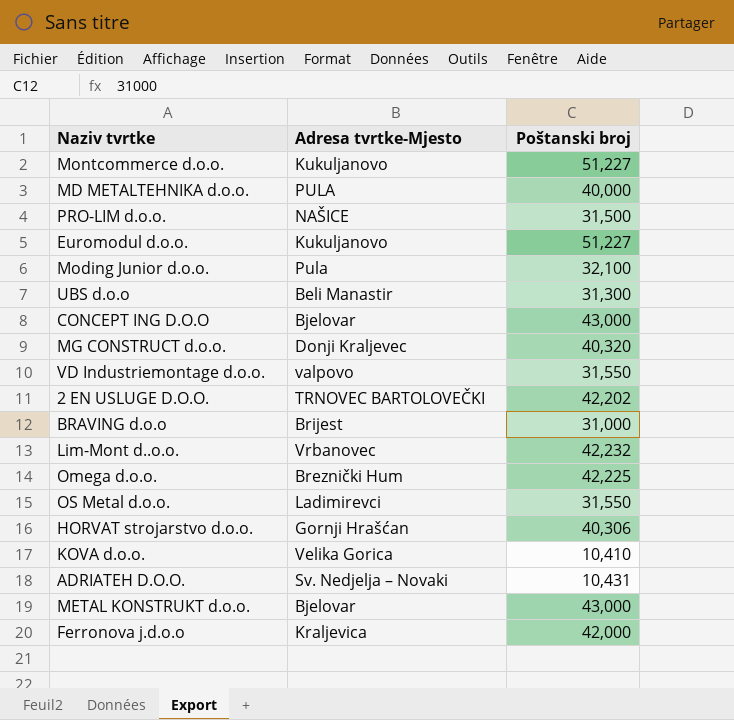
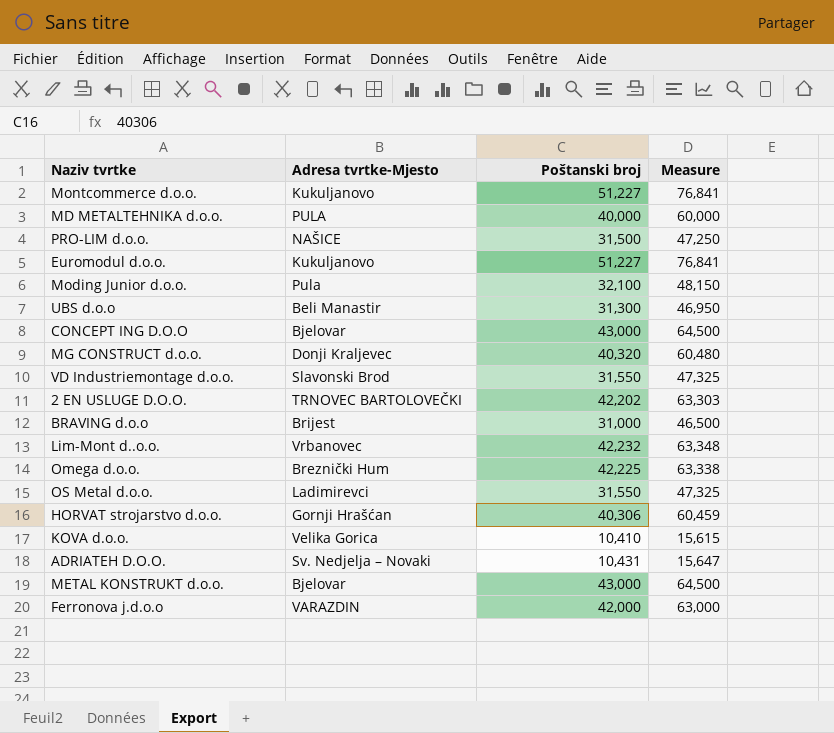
column Measure | formula: none -> [Poštanski broj] * 1.5
VD Industriemontage d.o.o. | Adresa tvrtke-Mjesto: valpovo -> Slavonski Brod
Ferronova j.d.o.o | Adresa tvrtke-Mjesto: Kraljevica -> VARAZDIN

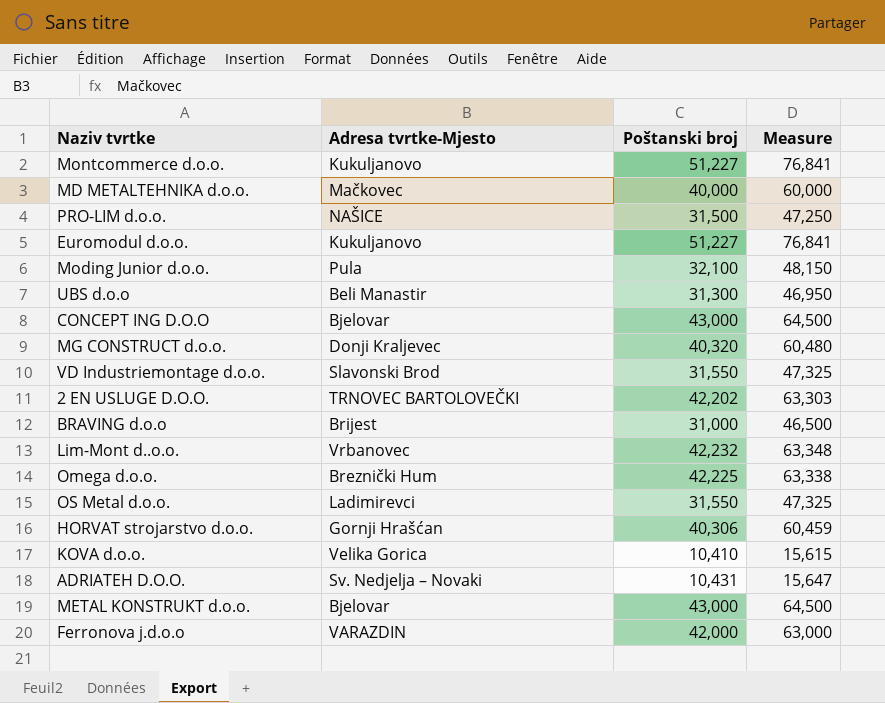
MD METALTEHNIKA d.o.o. | Adresa tvrtke-Mjesto: PULA -> Mačkovec

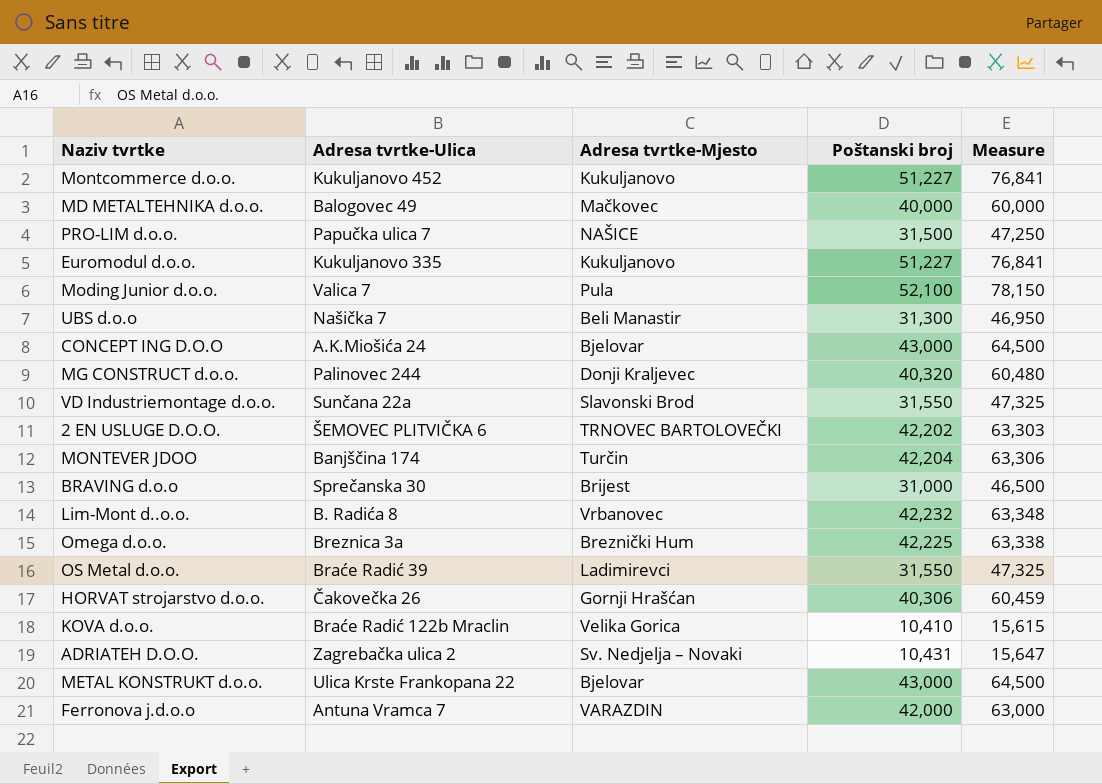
column Adresa tvrtke-Ulica | position: none -> 2
Moding Junior d.o.o. | Poštanski broj: 32,100 -> 52,100
Moding Junior d.o.o. | Measure: 48,150 -> 78,150
row MONTEVER JDOO: none -> Banjščina 174 | Turčin | 42,204 | 63,306

